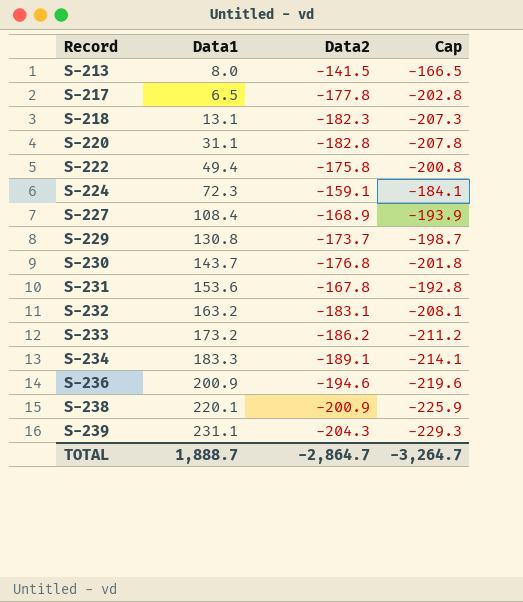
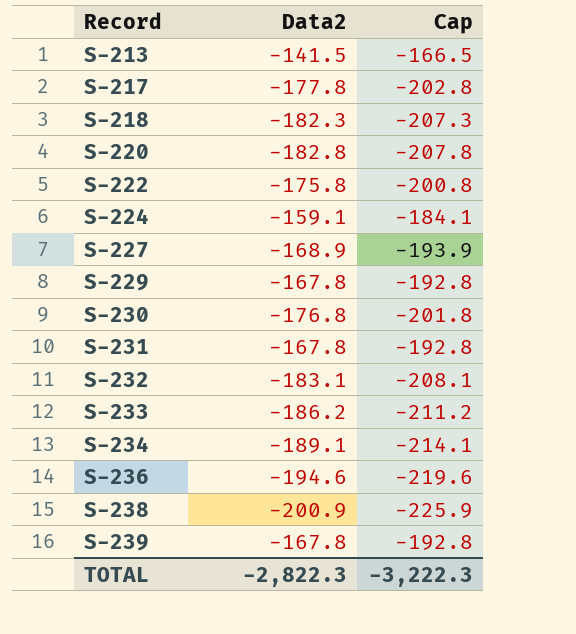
column Data1 | position: 2 -> none
S-229 | Data2: -173.7 -> -167.8
S-229 | Cap: -198.7 -> -192.8
S-239 | Data2: -204.3 -> -167.8
S-239 | Cap: -229.3 -> -192.8
TOTAL | Data2: -2,864.7 -> -2,822.3
TOTAL | Cap: -3,264.7 -> -3,222.3

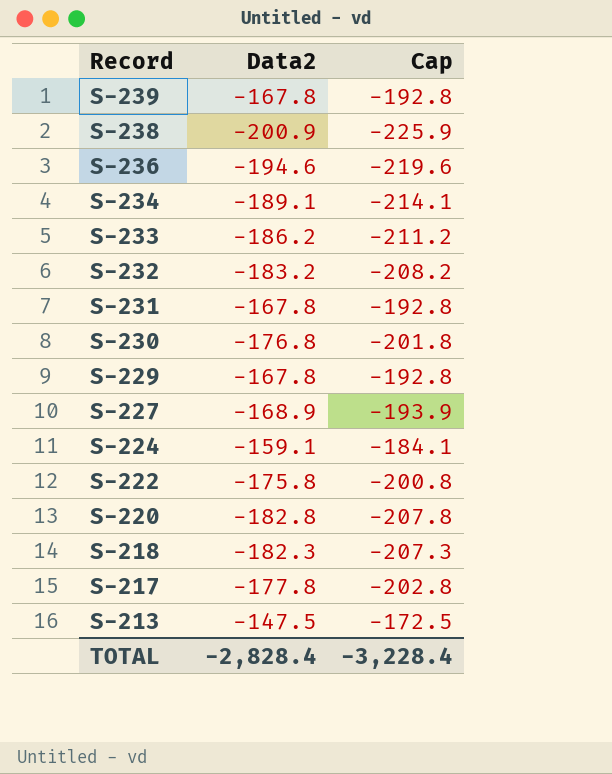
row order: Record ascending -> Record descending
S-232 | Data2: -183.1 -> -183.2
S-232 | Cap: -208.1 -> -208.2
S-213 | Data2: -141.5 -> -147.5
S-213 | Cap: -166.5 -> -172.5
TOTAL | Data2: -2,822.3 -> -2,828.4
TOTAL | Cap: -3,222.3 -> -3,228.4

